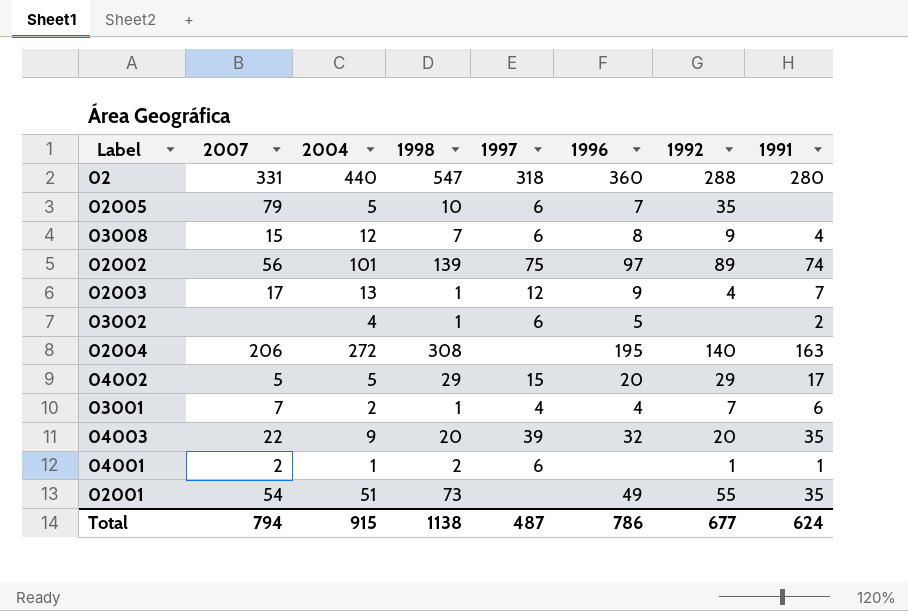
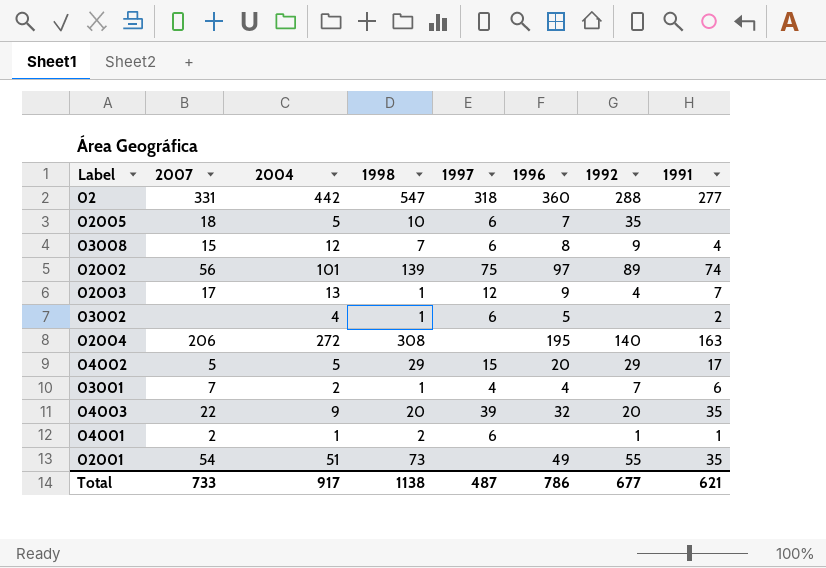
02 | 2004: 440 -> 442
02 | 1991: 280 -> 277
02005 | 2007: 79 -> 18
Total | 2007: 794 -> 733
Total | 2004: 915 -> 917
Total | 1991: 624 -> 621

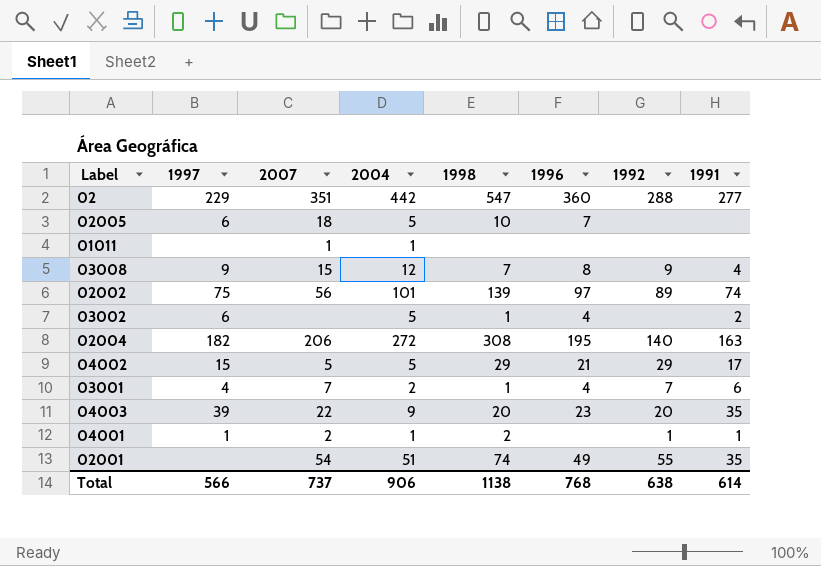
column 1997 | position: 5 -> 2
row 02003: 17 | 13 | 1 | 12 | 9 | 4 | 7 -> none
02 | 1997: 318 -> 229
02 | 2007: 331 -> 351
02005 | 1992: 35 -> none
row 01011: none -> none | 1 | 1 | none | none | none | none
03008 | 1997: 6 -> 9
03002 | 2004: 4 -> 5
03002 | 1996: 5 -> 4
02004 | 1997: none -> 182
04002 | 1996: 20 -> 21
04003 | 1996: 32 -> 23
04001 | 1997: 6 -> 1
02001 | 1998: 73 -> 74
Total | 1997: 487 -> 566
Total | 2007: 733 -> 737
Total | 2004: 917 -> 906
Total | 1996: 786 -> 768
Total | 1992: 677 -> 638
Total | 1991: 621 -> 614

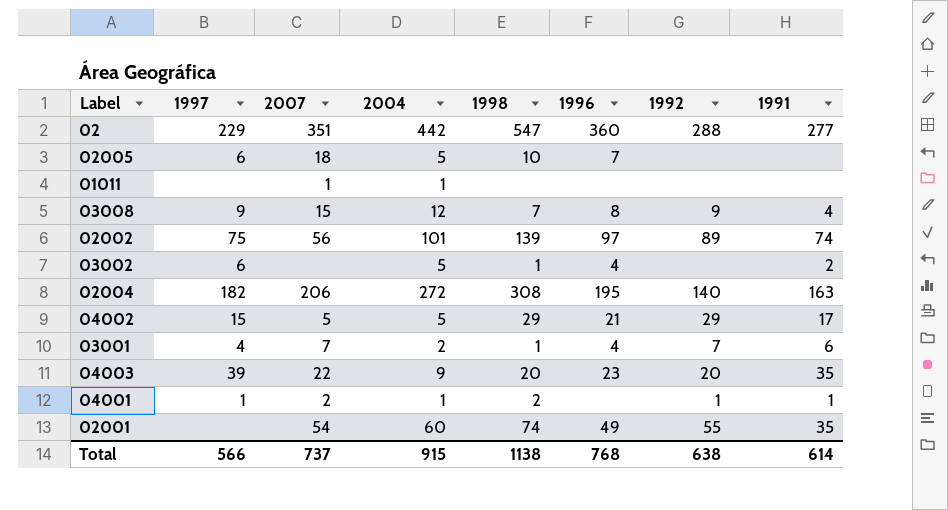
02001 | 2004: 51 -> 60
Total | 2004: 906 -> 915

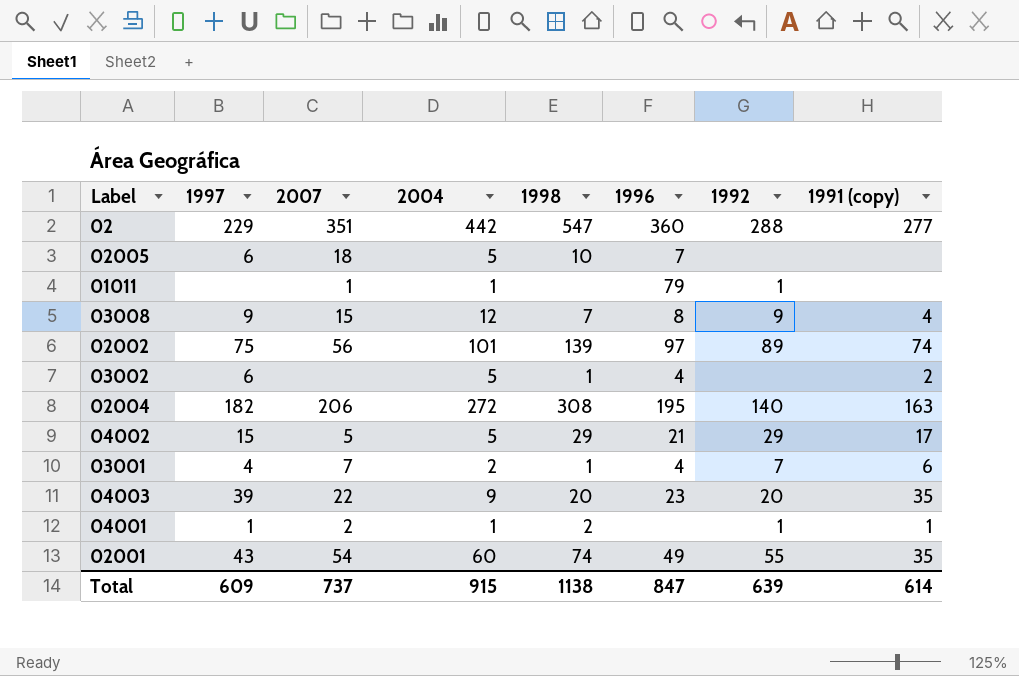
column name: 1991 -> 1991 (copy)
01011 | 1996: none -> 79
01011 | 1992: none -> 1
02001 | 1997: none -> 43
Total | 1997: 566 -> 609
Total | 1996: 768 -> 847
Total | 1992: 638 -> 639

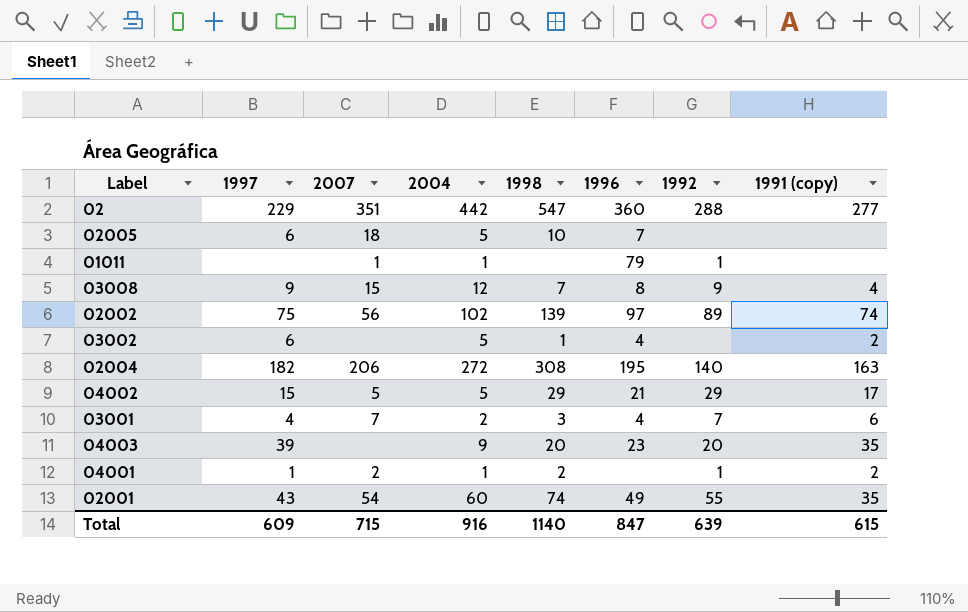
02002 | 2004: 101 -> 102
03001 | 1998: 1 -> 3
04003 | 2007: 22 -> none
04001 | 1991 (copy): 1 -> 2
Total | 2007: 737 -> 715
Total | 2004: 915 -> 916
Total | 1998: 1138 -> 1140
Total | 1991 (copy): 614 -> 615

